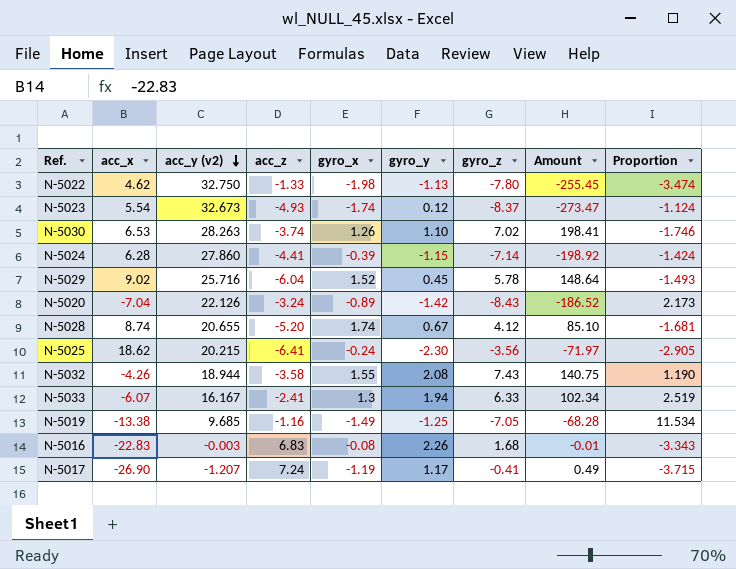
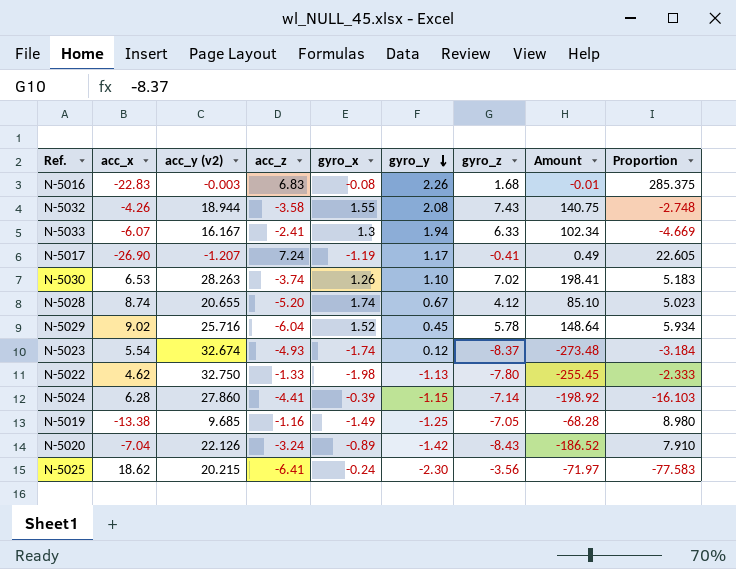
row order: acc_y (v2) descending -> gyro_y descending
column Proportion | formula: [acc_x] / [acc_z] -> [acc_x] / [gyro_x]
N-5023 | acc_y (v2): 32.673 -> 32.674
N-5023 | Amount: -273.47 -> -273.48

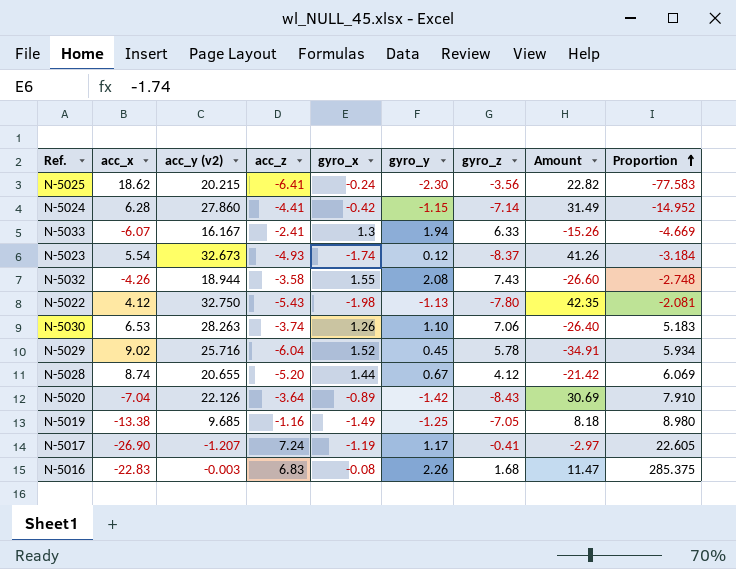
row order: gyro_y descending -> Proportion ascending
column Amount | formula: [acc_y (v2)] * [gyro_z] -> [acc_z] * [gyro_z]
N-5024 | gyro_x: -0.39 -> -0.42
N-5024 | Proportion: -16.103 -> -14.952
N-5023 | acc_y (v2): 32.674 -> 32.673
N-5022 | acc_x: 4.62 -> 4.12
N-5022 | acc_z: -1.33 -> -5.43
N-5022 | Proportion: -2.333 -> -2.081
N-5030 | gyro_z: 7.02 -> 7.06
N-5028 | gyro_x: 1.74 -> 1.44
N-5028 | Proportion: 5.023 -> 6.069
N-5020 | acc_z: -3.24 -> -3.64

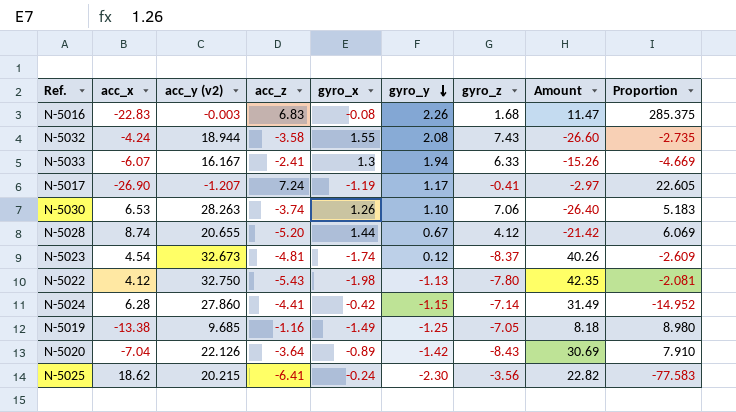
row order: Proportion ascending -> gyro_y descending
row N-5029: 9.02 | 25.716 | -6.04 | 1.52 | 0.45 | 5.78 | -34.91 | 5.934 -> none
N-5032 | acc_x: -4.26 -> -4.24
N-5032 | Proportion: -2.748 -> -2.735
N-5023 | acc_x: 5.54 -> 4.54
N-5023 | acc_z: -4.93 -> -4.81
N-5023 | Amount: 41.26 -> 40.26
N-5023 | Proportion: -3.184 -> -2.609

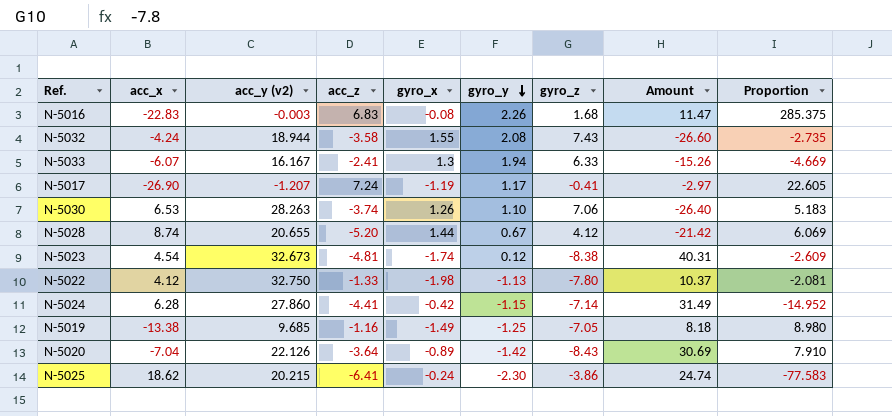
N-5023 | gyro_z: -8.37 -> -8.38
N-5023 | Amount: 40.26 -> 40.31
N-5022 | acc_z: -5.43 -> -1.33
N-5022 | Amount: 42.35 -> 10.37
N-5025 | gyro_z: -3.56 -> -3.86
N-5025 | Amount: 22.82 -> 24.74

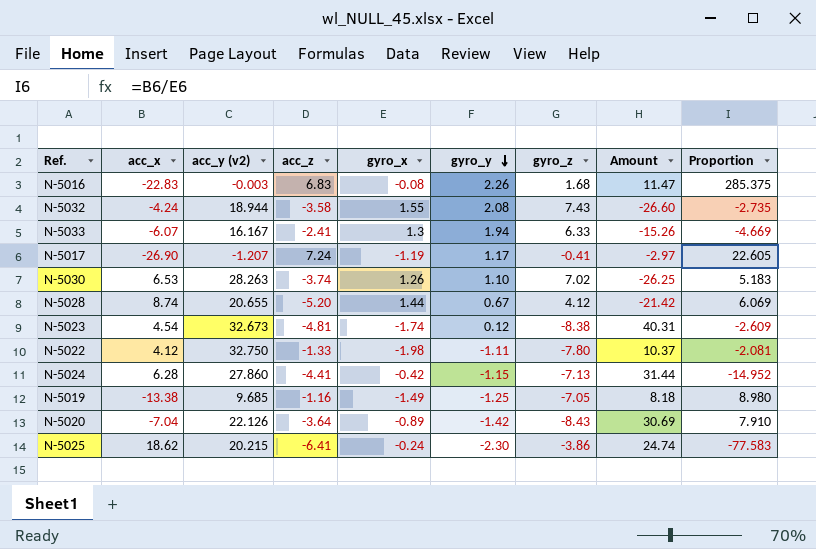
N-5030 | gyro_z: 7.06 -> 7.02
N-5030 | Amount: -26.40 -> -26.25
N-5022 | gyro_y: -1.13 -> -1.11
N-5024 | gyro_z: -7.14 -> -7.13
N-5024 | Amount: 31.49 -> 31.44

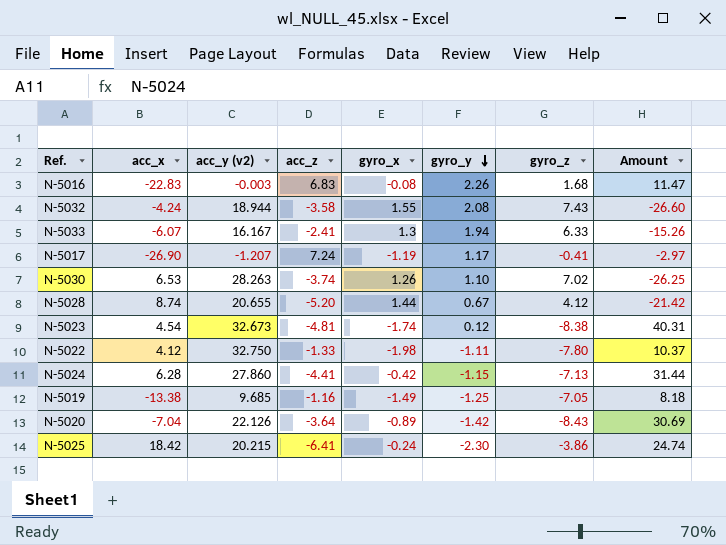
column Proportion | formula: [acc_x] / [gyro_x] -> none
N-5025 | acc_x: 18.62 -> 18.42

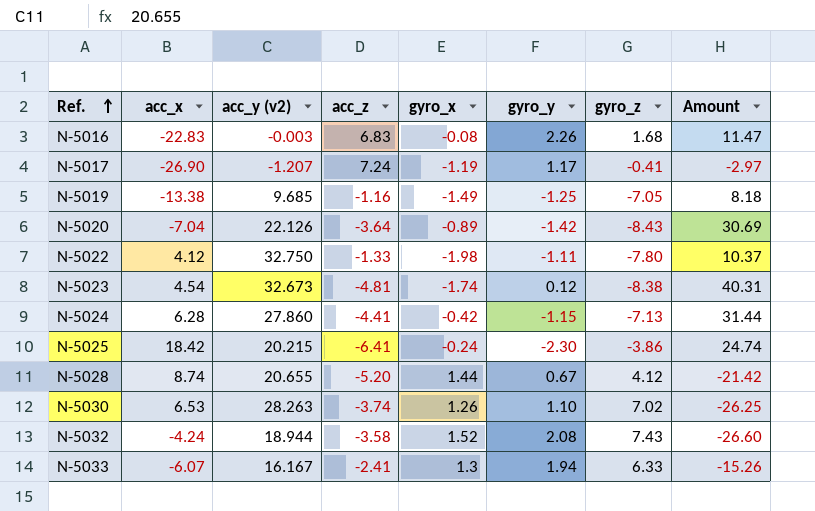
row order: gyro_y descending -> Ref. ascending
N-5032 | gyro_x: 1.55 -> 1.52

